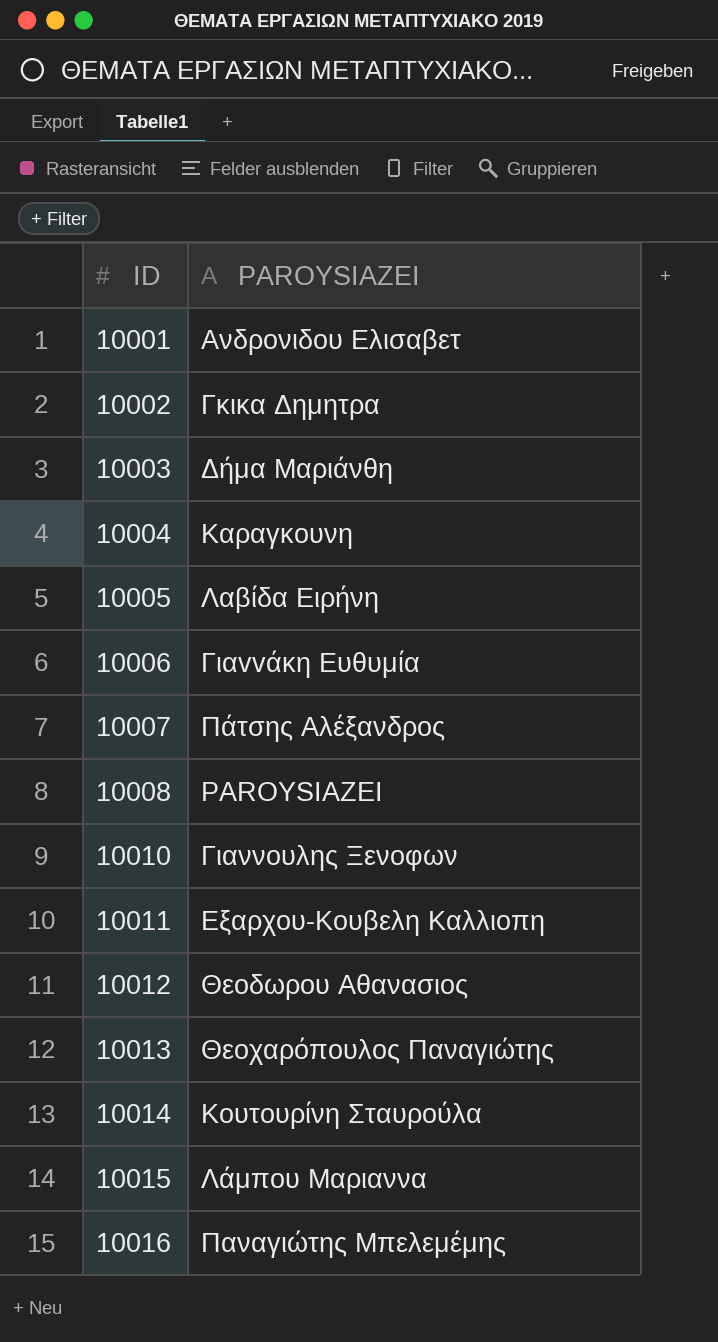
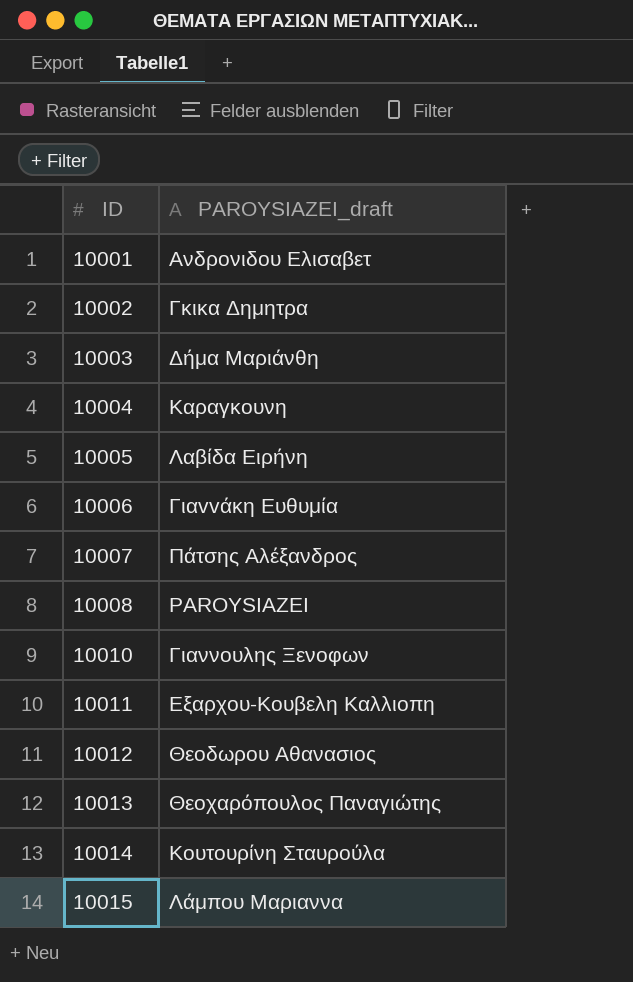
column name: PAROYSIAZEI -> PAROYSIAZEI_draft
row 10016: Παναγιώτης Μπελεμέμης -> none

